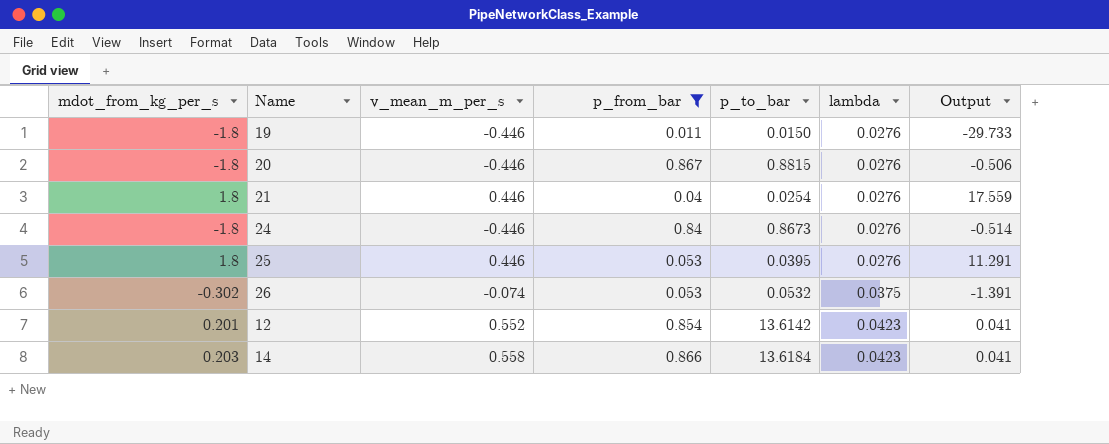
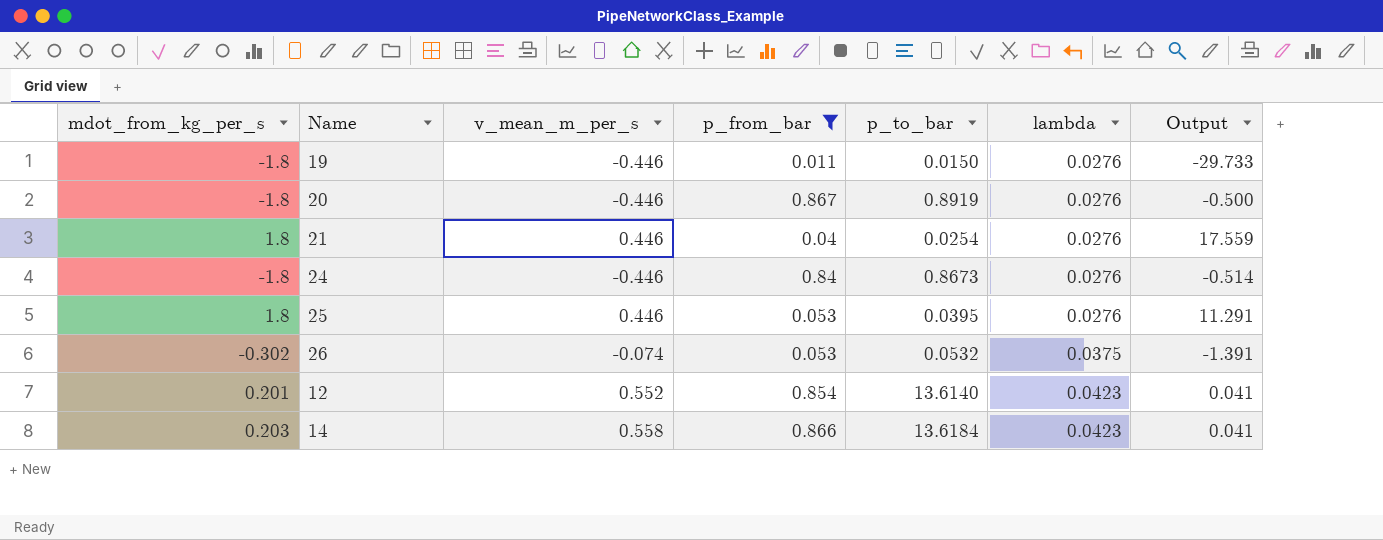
20 | p_to_bar: 0.8815 -> 0.8919
20 | Output: -0.506 -> -0.500
12 | p_to_bar: 13.6142 -> 13.6140

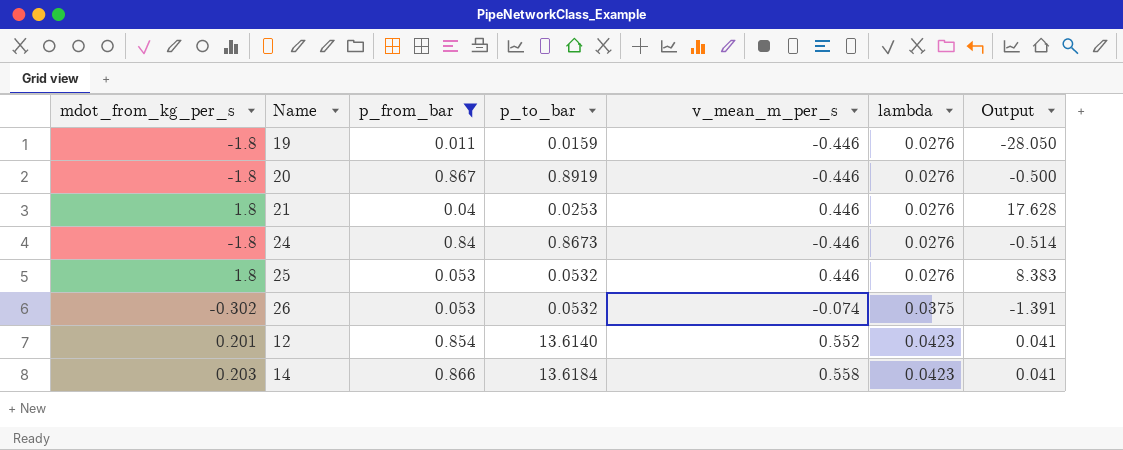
column v_mean_m_per_s | position: 3 -> 5
19 | p_to_bar: 0.0150 -> 0.0159
19 | Output: -29.733 -> -28.050
21 | p_to_bar: 0.0254 -> 0.0253
21 | Output: 17.559 -> 17.628
25 | p_to_bar: 0.0395 -> 0.0532
25 | Output: 11.291 -> 8.383

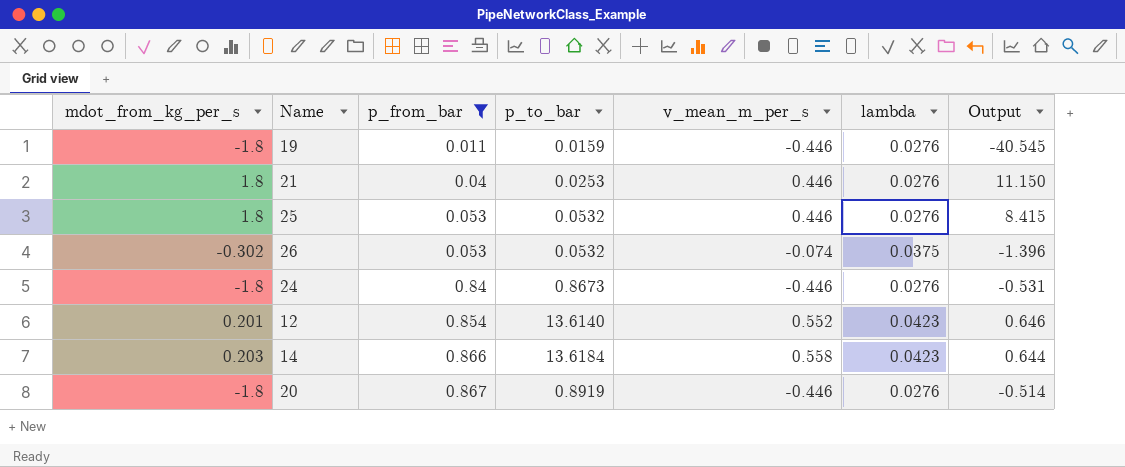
row order: lambda ascending -> p_from_bar ascending
column Output | formula: [v_mean_m_per_s] / [p_to_bar] -> [v_mean_m_per_s] / [p_from_bar]

